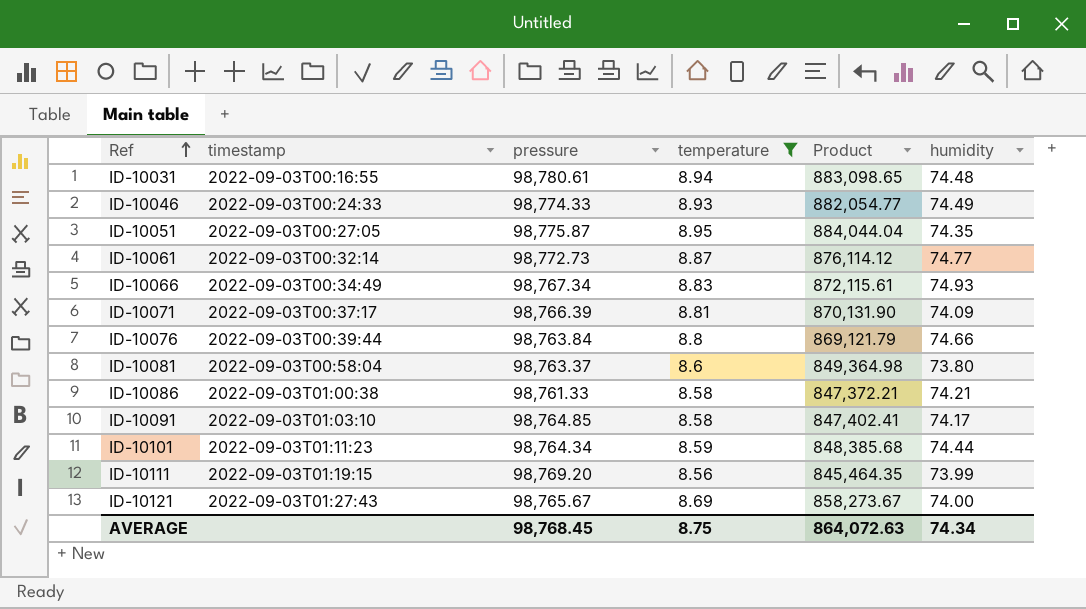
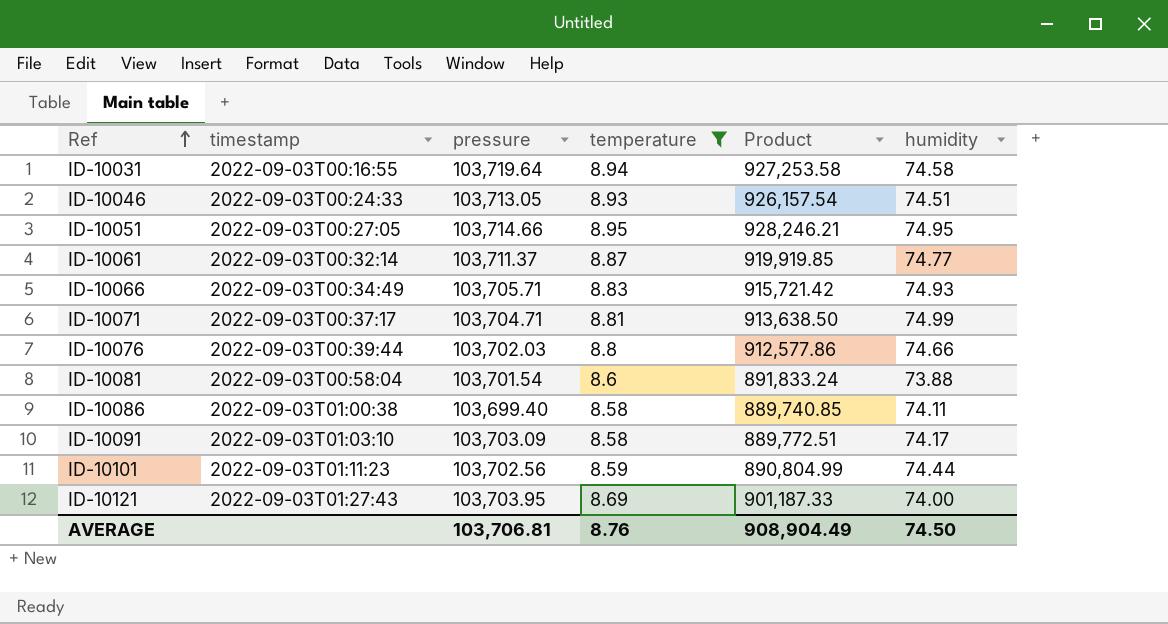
row ID-10111: 2022-09-03T01:19:15 | 98,769.20 | 8.56 | 845,464.35 | 73.99 -> none
ID-10031 | pressure: 98,780.61 -> 103,719.64
ID-10031 | Product: 883,098.65 -> 927,253.58
ID-10031 | humidity: 74.48 -> 74.58
ID-10046 | pressure: 98,774.33 -> 103,713.05
ID-10046 | Product: 882,054.77 -> 926,157.54
ID-10046 | humidity: 74.49 -> 74.51
ID-10051 | pressure: 98,775.87 -> 103,714.66
ID-10051 | Product: 884,044.04 -> 928,246.21
ID-10051 | humidity: 74.35 -> 74.95
ID-10061 | pressure: 98,772.73 -> 103,711.37
ID-10061 | Product: 876,114.12 -> 919,919.85
ID-10066 | pressure: 98,767.34 -> 103,705.71
ID-10066 | Product: 872,115.61 -> 915,721.42
ID-10071 | pressure: 98,766.39 -> 103,704.71
ID-10071 | Product: 870,131.90 -> 913,638.50
ID-10071 | humidity: 74.09 -> 74.99
ID-10076 | pressure: 98,763.84 -> 103,702.03
ID-10076 | Product: 869,121.79 -> 912,577.86
ID-10081 | pressure: 98,763.37 -> 103,701.54
ID-10081 | Product: 849,364.98 -> 891,833.24
ID-10081 | humidity: 73.80 -> 73.88
ID-10086 | pressure: 98,761.33 -> 103,699.40
ID-10086 | Product: 847,372.21 -> 889,740.85
ID-10086 | humidity: 74.21 -> 74.11
ID-10091 | pressure: 98,764.85 -> 103,703.09
ID-10091 | Product: 847,402.41 -> 889,772.51
ID-10101 | pressure: 98,764.34 -> 103,702.56
ID-10101 | Product: 848,385.68 -> 890,804.99
ID-10121 | pressure: 98,765.67 -> 103,703.95
ID-10121 | Product: 858,273.67 -> 901,187.33
AVERAGE | pressure: 98,768.45 -> 103,706.81
AVERAGE | temperature: 8.75 -> 8.76
AVERAGE | Product: 864,072.63 -> 908,904.49
AVERAGE | humidity: 74.34 -> 74.50

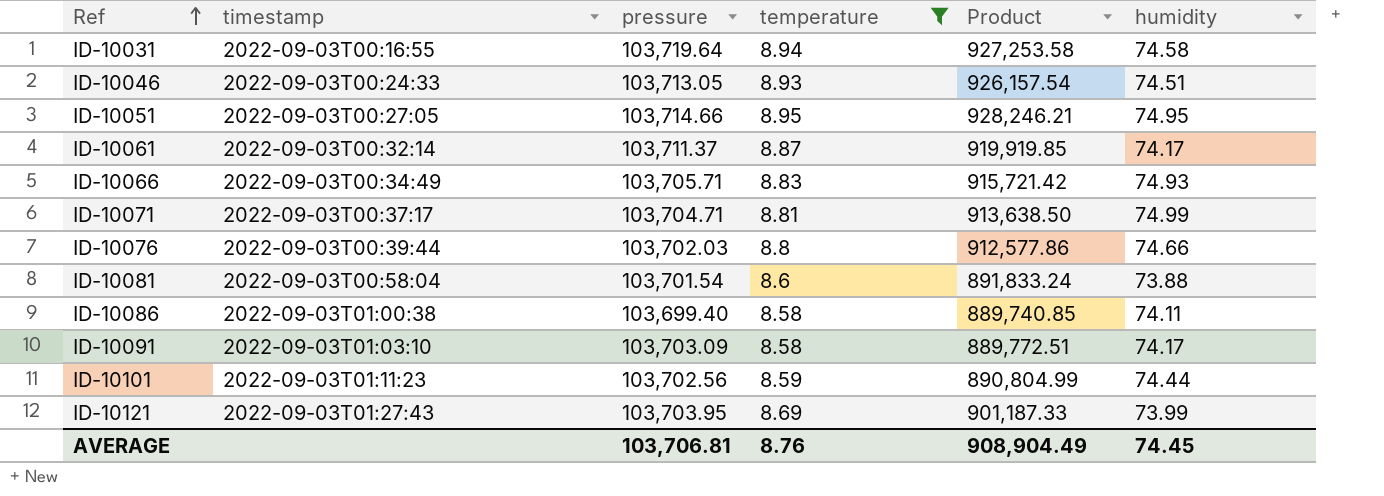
ID-10061 | humidity: 74.77 -> 74.17
ID-10121 | humidity: 74.00 -> 73.99
AVERAGE | humidity: 74.50 -> 74.45

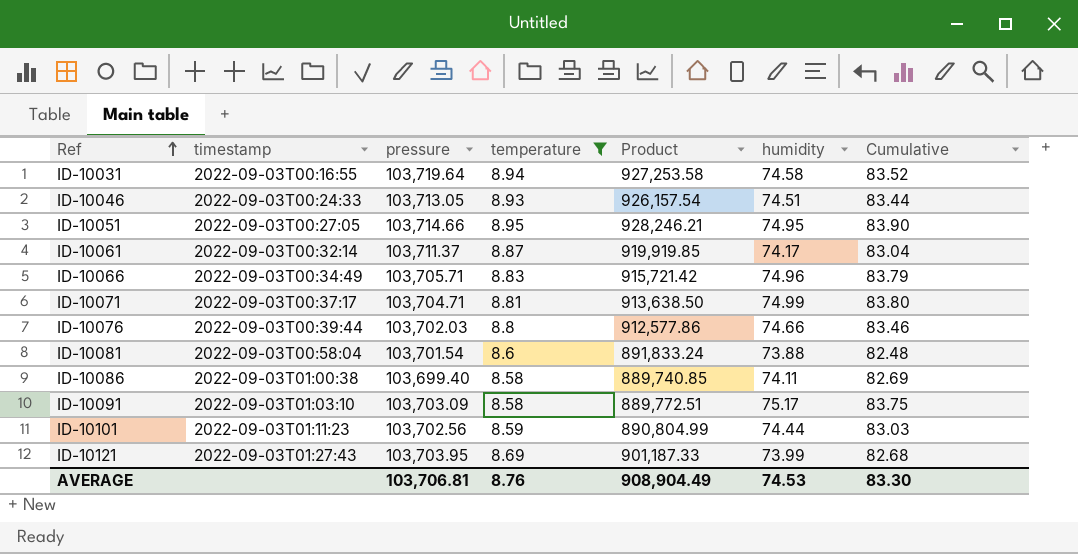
column Cumulative | formula: none -> [temperature] + [humidity]
ID-10066 | humidity: 74.93 -> 74.96
ID-10091 | humidity: 74.17 -> 75.17
AVERAGE | humidity: 74.45 -> 74.53

